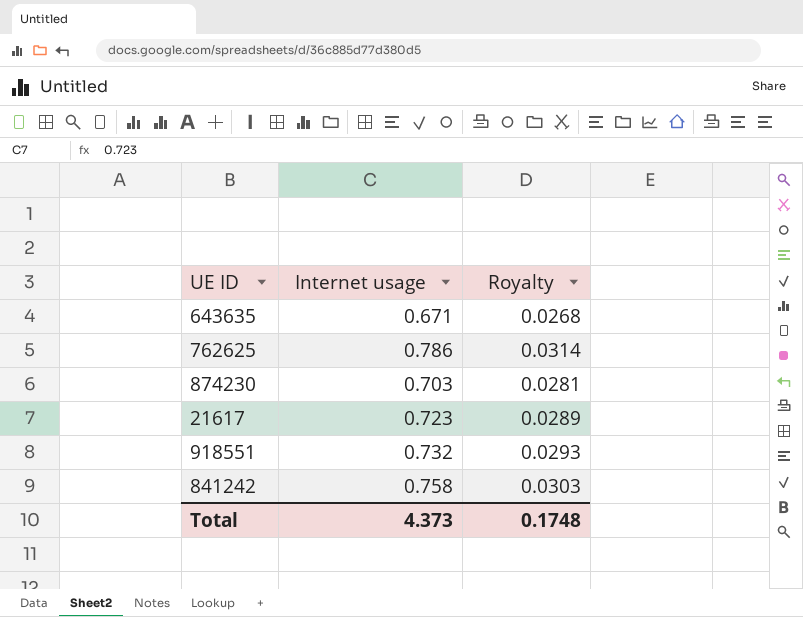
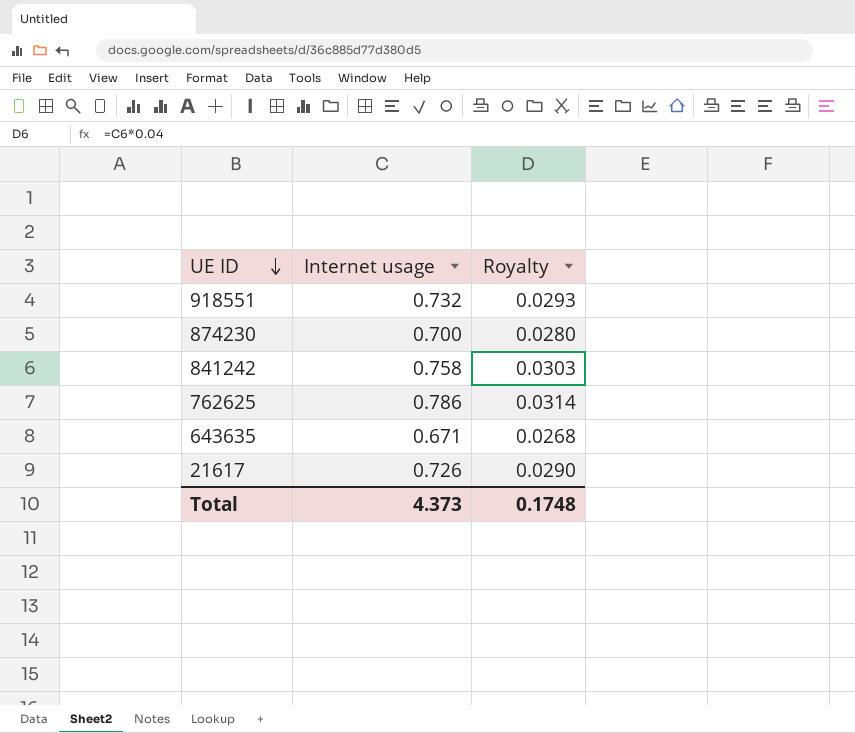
row order: none -> UE ID descending
874230 | Internet usage: 0.703 -> 0.700
874230 | Royalty: 0.0281 -> 0.0280
21617 | Internet usage: 0.723 -> 0.726
21617 | Royalty: 0.0289 -> 0.0290

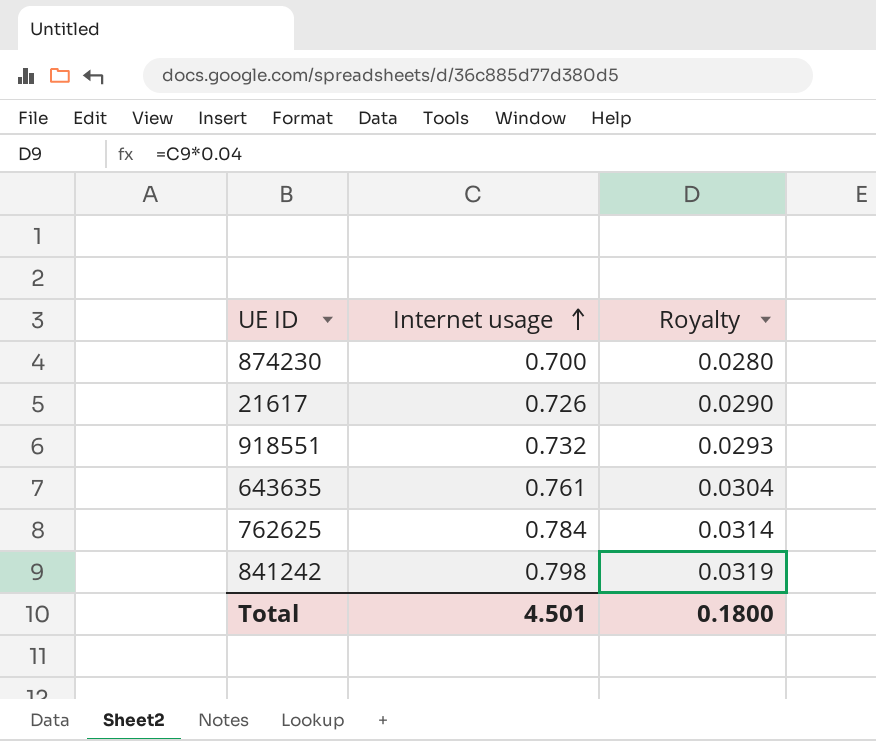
row order: UE ID descending -> Internet usage ascending
643635 | Internet usage: 0.671 -> 0.761
643635 | Royalty: 0.0268 -> 0.0304
762625 | Internet usage: 0.786 -> 0.784
841242 | Internet usage: 0.758 -> 0.798
841242 | Royalty: 0.0303 -> 0.0319
Total | Internet usage: 4.373 -> 4.501
Total | Royalty: 0.1748 -> 0.1800

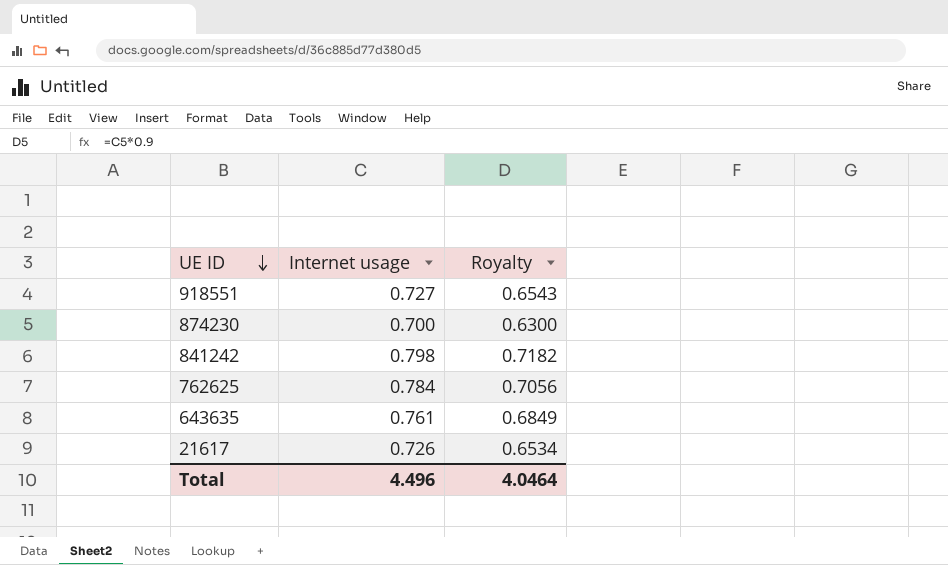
row order: Internet usage ascending -> UE ID descending
column Royalty | formula: [Internet usage] * 0.04 -> [Internet usage] * 0.9
918551 | Internet usage: 0.732 -> 0.727
Total | Internet usage: 4.501 -> 4.496
Total | Royalty: 0.1800 -> 4.0464

